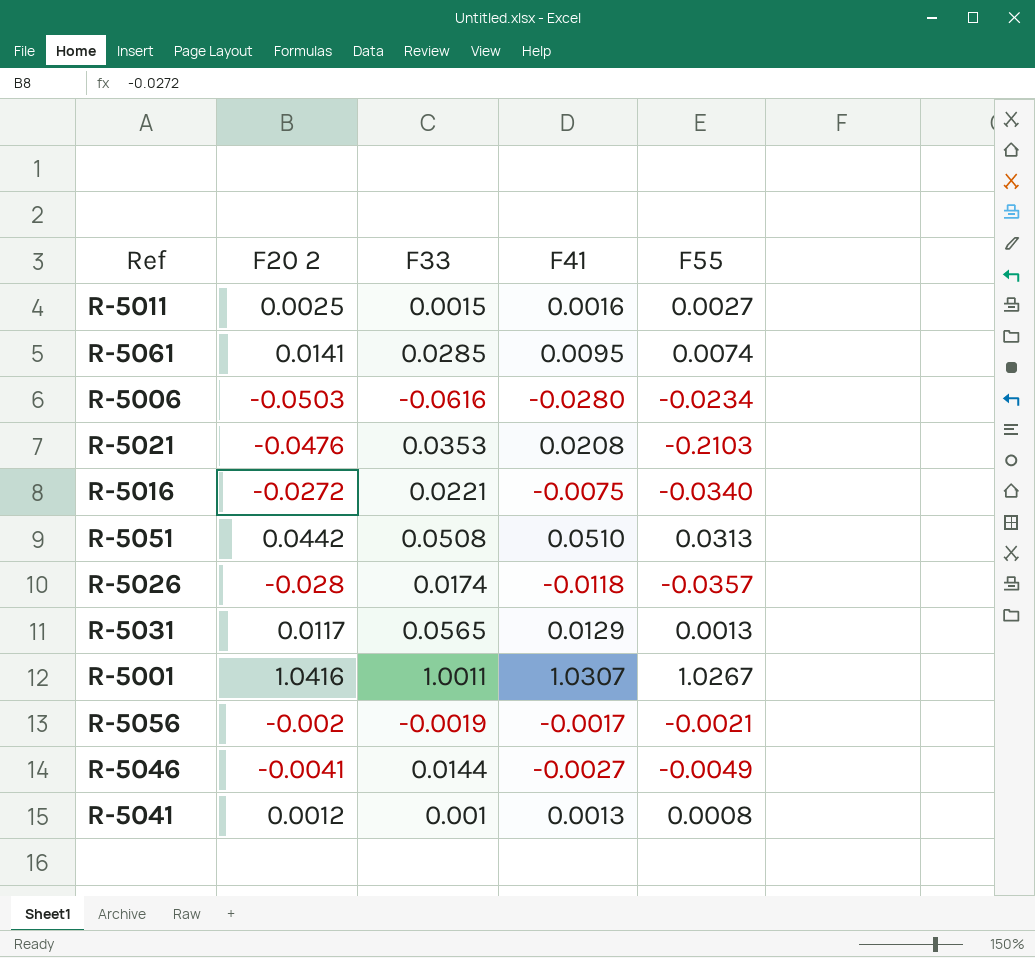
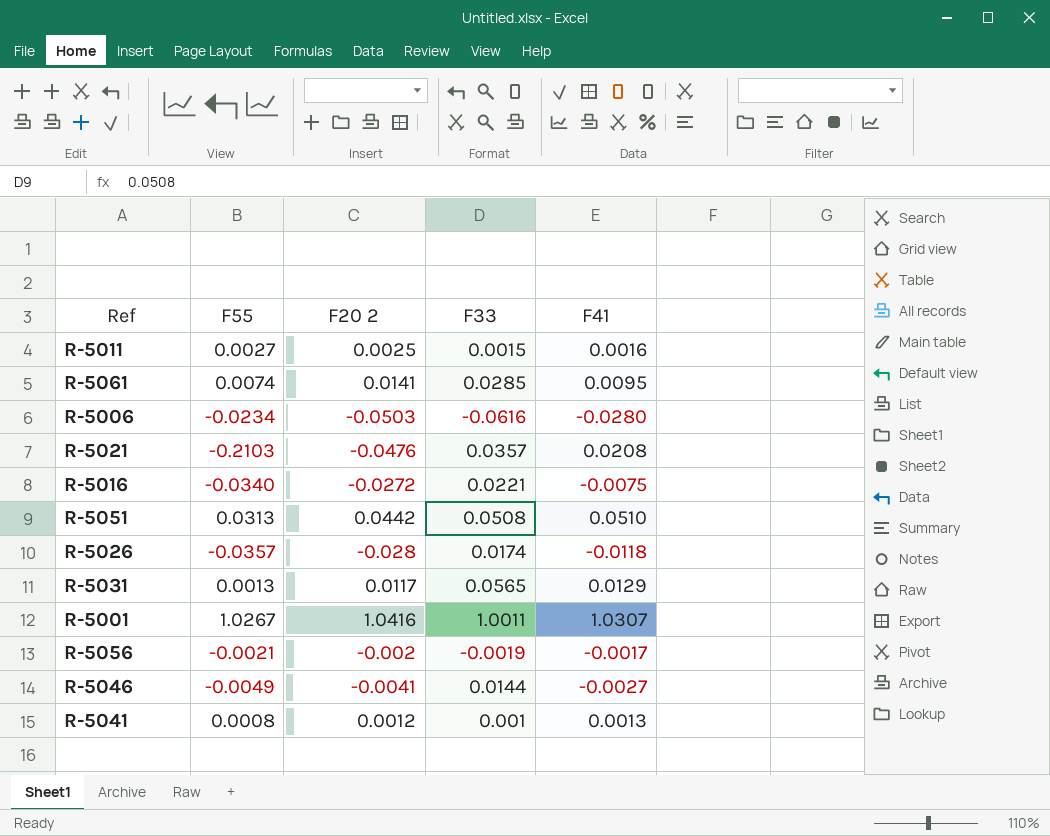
column F55 | position: 5 -> 2
R-5021 | F33: 0.0353 -> 0.0357

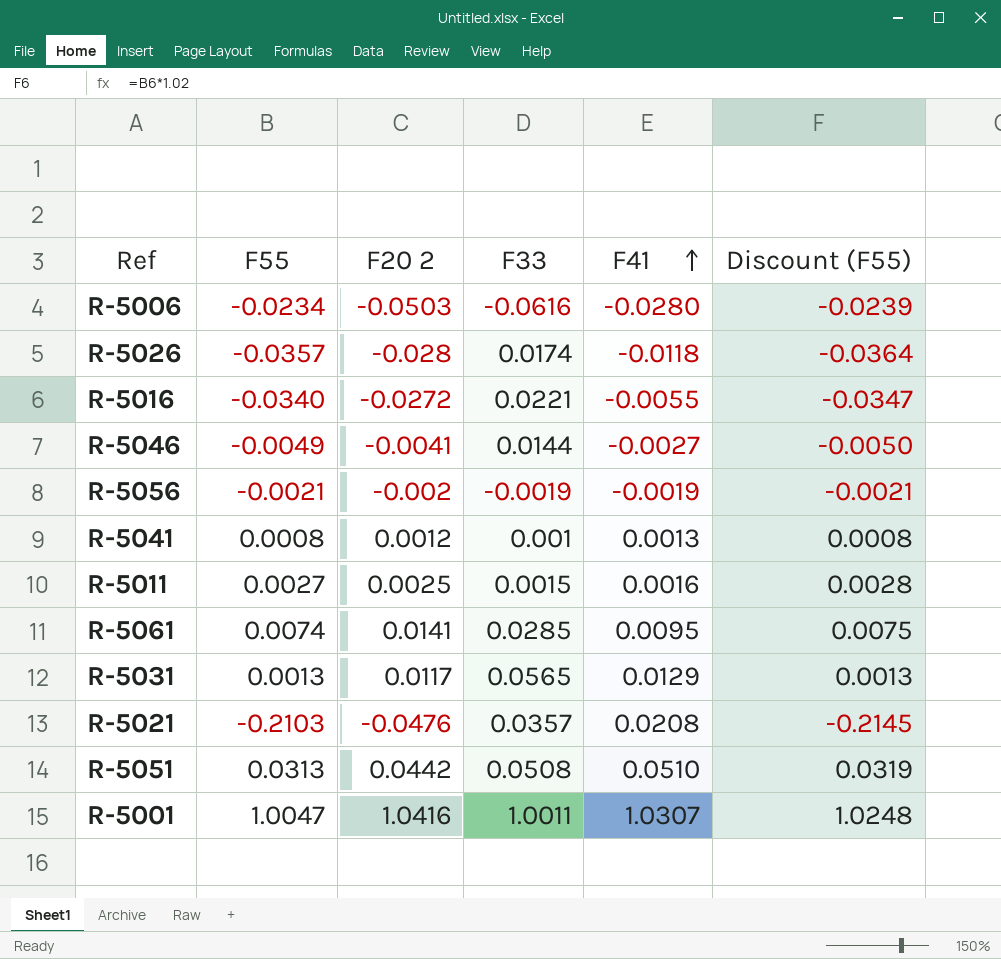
row order: none -> F41 ascending
column Discount (F55) | formula: none -> [F55] * 1.02
R-5016 | F41: -0.0075 -> -0.0055
R-5056 | F41: -0.0017 -> -0.0019
R-5001 | F55: 1.0267 -> 1.0047

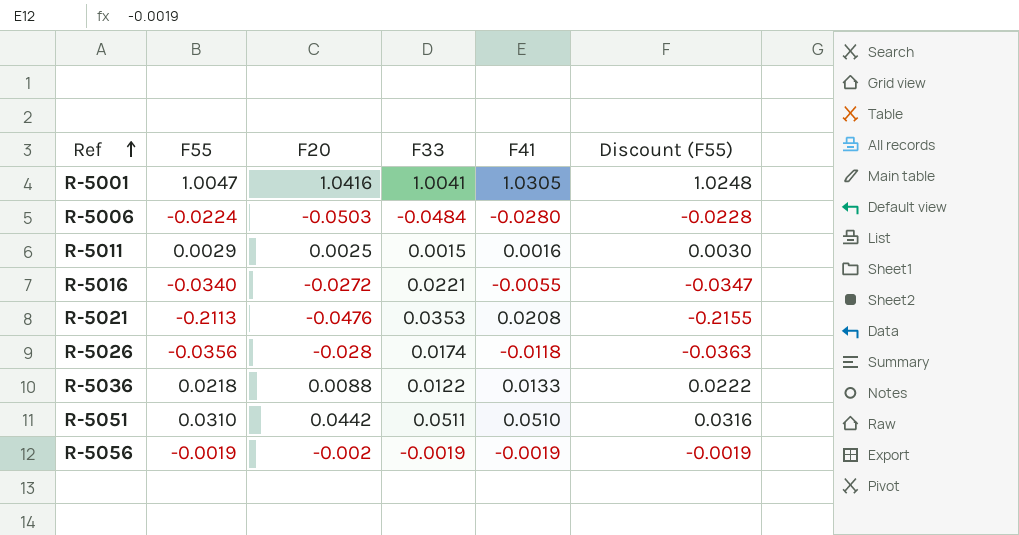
row order: F41 ascending -> Ref ascending
column name: F20 2 -> F20
row R-5046: -0.0049 | -0.0041 | 0.0144 | -0.0027 | -0.0050 -> none
row R-5041: 0.0008 | 0.0012 | 0.001 | 0.0013 | 0.0008 -> none
row R-5061: 0.0074 | 0.0141 | 0.0285 | 0.0095 | 0.0075 -> none
row R-5031: 0.0013 | 0.0117 | 0.0565 | 0.0129 | 0.0013 -> none
R-5001 | F33: 1.0011 -> 1.0041
R-5001 | F41: 1.0307 -> 1.0305
R-5006 | F55: -0.0234 -> -0.0224
R-5006 | F33: -0.0616 -> -0.0484
R-5006 | Discount (F55): -0.0239 -> -0.0228
R-5011 | F55: 0.0027 -> 0.0029
R-5011 | Discount (F55): 0.0028 -> 0.0030
R-5021 | F55: -0.2103 -> -0.2113
R-5021 | F33: 0.0357 -> 0.0353
R-5021 | Discount (F55): -0.2145 -> -0.2155
R-5026 | F55: -0.0357 -> -0.0356
R-5026 | Discount (F55): -0.0364 -> -0.0363
row R-5036: none -> 0.0218 | 0.0088 | 0.0122 | 0.0133 | 0.0222
R-5051 | F55: 0.0313 -> 0.0310
R-5051 | F33: 0.0508 -> 0.0511
R-5051 | Discount (F55): 0.0319 -> 0.0316
R-5056 | F55: -0.0021 -> -0.0019
R-5056 | Discount (F55): -0.0021 -> -0.0019

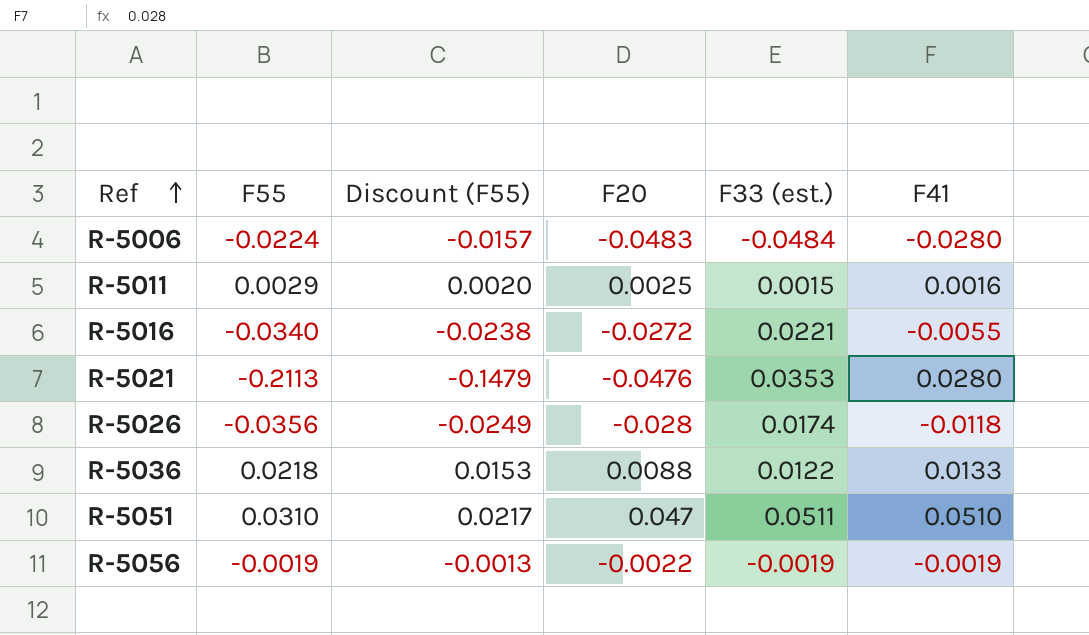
column Discount (F55) | formula: [F55] * 1.02 -> [F55] * 0.7
column Discount (F55) | position: 6 -> 3
column name: F33 -> F33 (est.)
row R-5001: 1.0047 | 1.0416 | 1.0041 | 1.0305 | 1.0248 -> none
R-5006 | F20: -0.0503 -> -0.0483
R-5021 | F41: 0.0208 -> 0.0280
R-5051 | F20: 0.0442 -> 0.047
R-5056 | F20: -0.002 -> -0.0022

